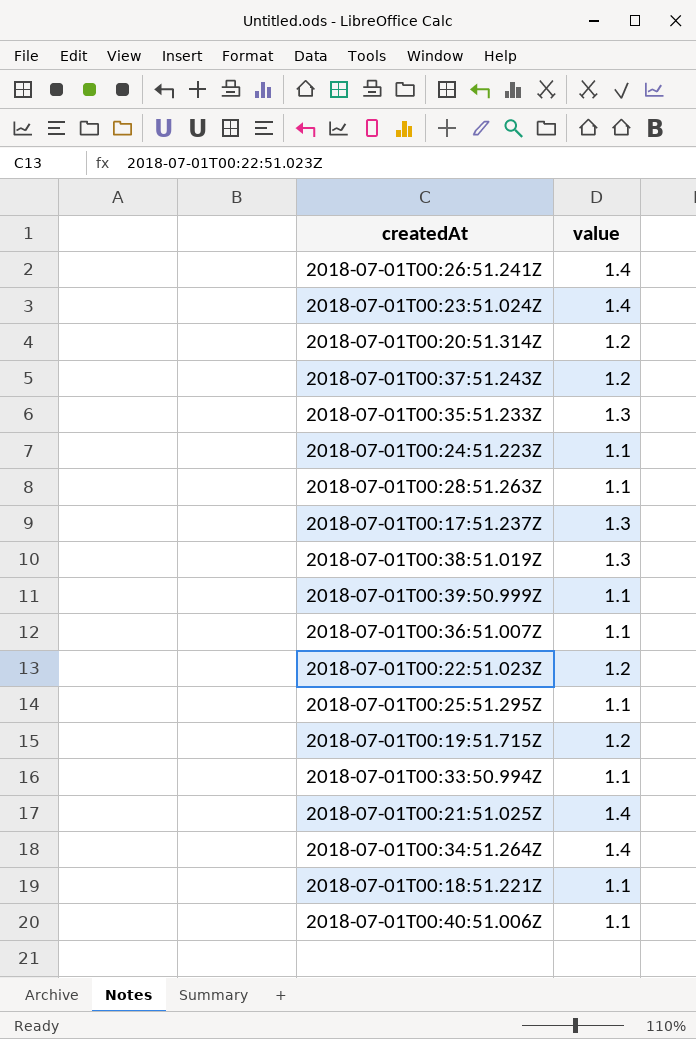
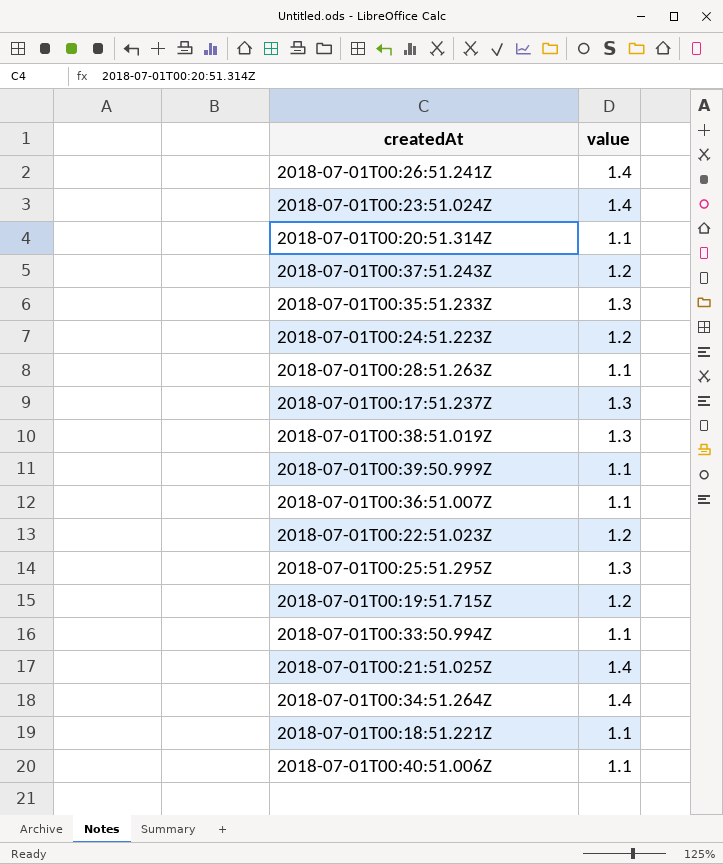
2018-07-01T00:20:51.314Z | value: 1.2 -> 1.1
2018-07-01T00:24:51.223Z | value: 1.1 -> 1.2
2018-07-01T00:25:51.295Z | value: 1.1 -> 1.3

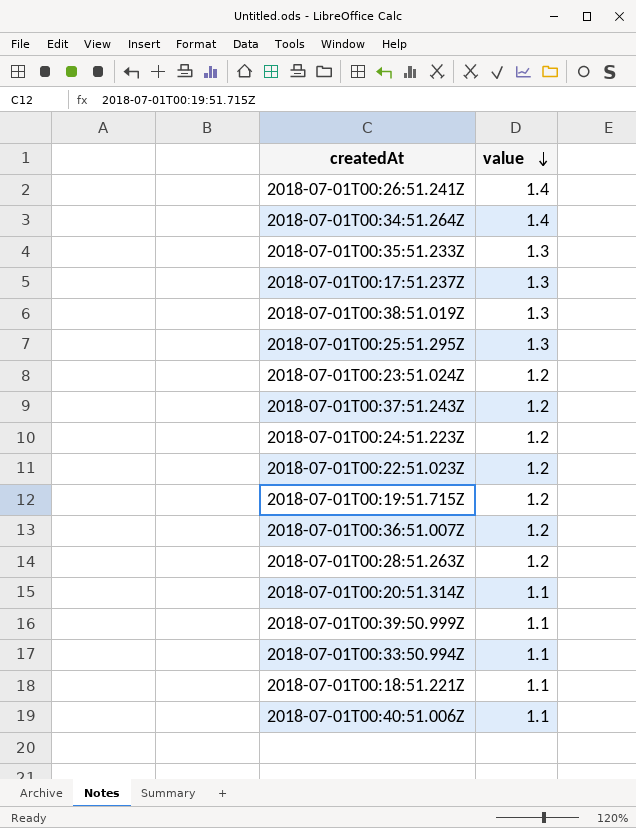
row order: none -> value descending
row 2018-07-01T00:21:51.025Z: 1.4 -> none
2018-07-01T00:23:51.024Z | value: 1.4 -> 1.2
2018-07-01T00:36:51.007Z | value: 1.1 -> 1.2
2018-07-01T00:28:51.263Z | value: 1.1 -> 1.2

